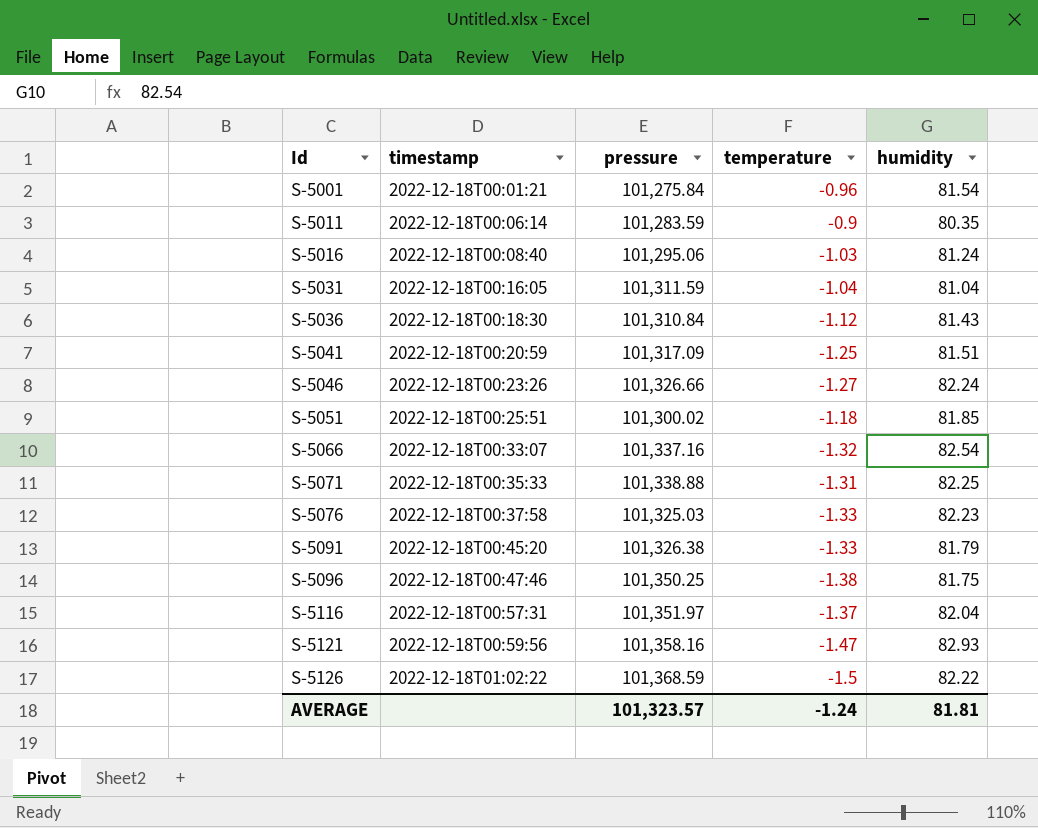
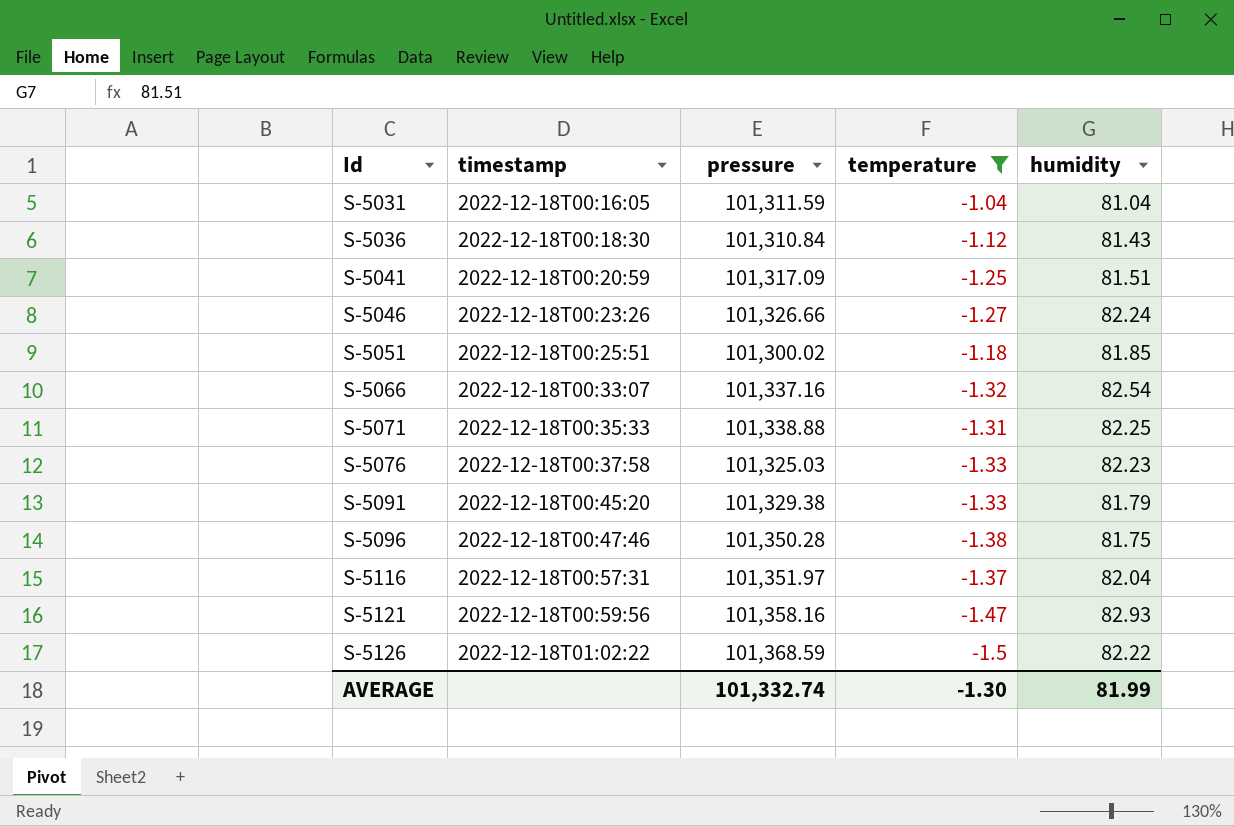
filter: none -> temperature <= -1.04
S-5091 | pressure: 101,326.38 -> 101,329.38
S-5096 | pressure: 101,350.25 -> 101,350.28
AVERAGE | pressure: 101,323.57 -> 101,332.74
AVERAGE | temperature: -1.24 -> -1.30
AVERAGE | humidity: 81.81 -> 81.99

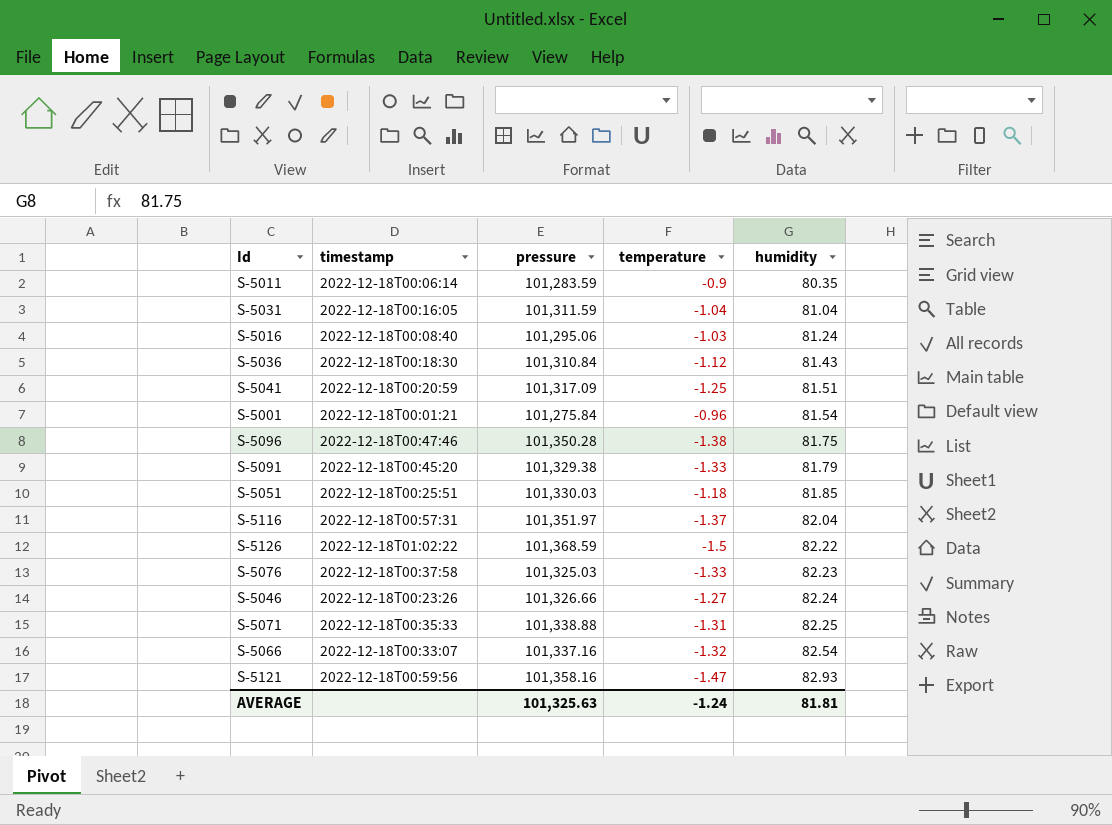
filter: temperature <= -1.04 -> none
row order: Id ascending -> humidity ascending
S-5051 | pressure: 101,300.02 -> 101,330.03
AVERAGE | pressure: 101,332.74 -> 101,325.63
AVERAGE | temperature: -1.30 -> -1.24
AVERAGE | humidity: 81.99 -> 81.81

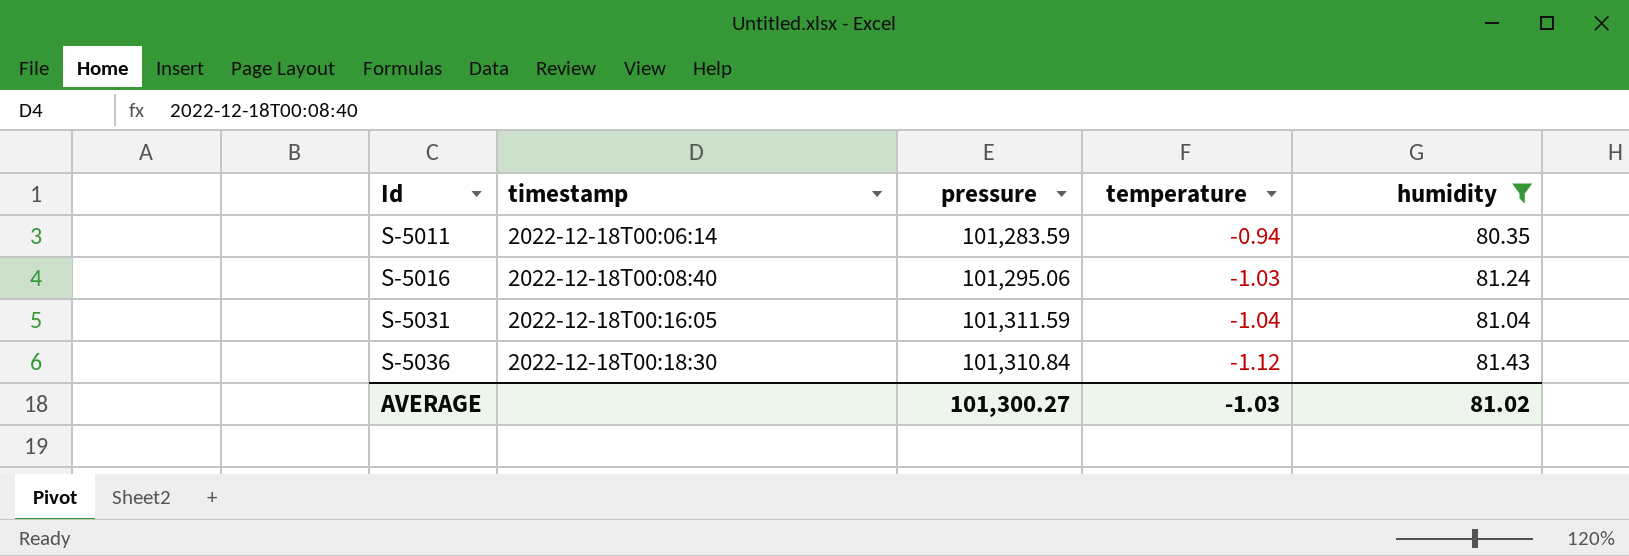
filter: none -> humidity <= 81.43
row order: humidity ascending -> Id ascending
S-5011 | temperature: -0.9 -> -0.94
AVERAGE | pressure: 101,325.63 -> 101,300.27
AVERAGE | temperature: -1.24 -> -1.03
AVERAGE | humidity: 81.81 -> 81.02

